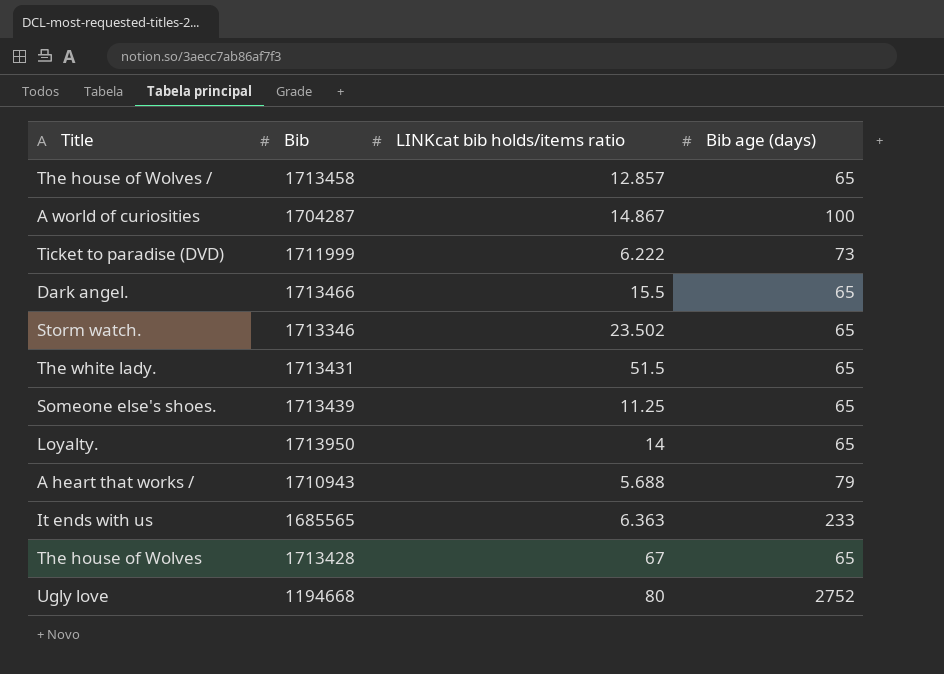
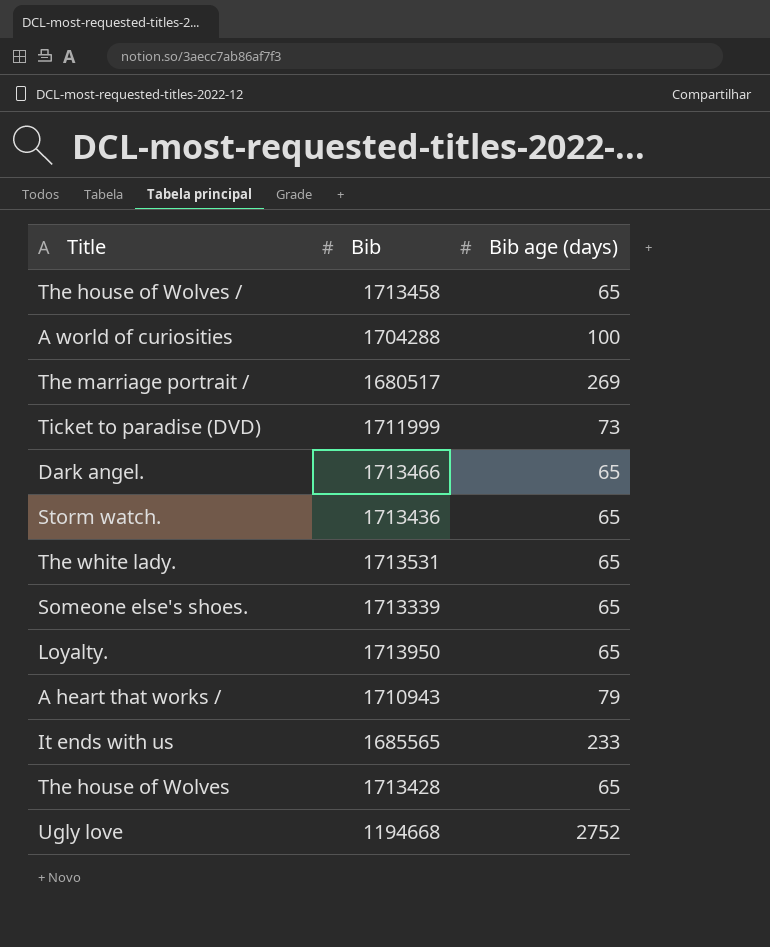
column LINKcat bib holds/items ratio | position: 3 -> none
A world of curiosities | Bib: 1704287 -> 1704288
row The marriage portrait /: none -> 1680517 | 269
Storm watch. | Bib: 1713346 -> 1713436
The white lady. | Bib: 1713431 -> 1713531
Someone else's shoes. | Bib: 1713439 -> 1713339

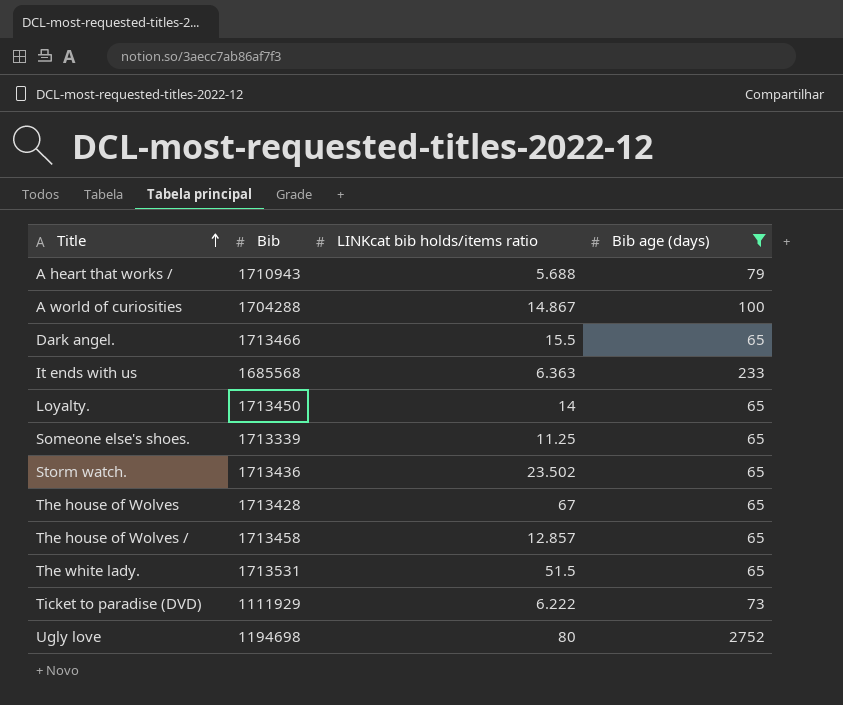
filter: none -> Bib age (days) != 269
row order: none -> Title ascending
column LINKcat bib holds/items ratio | position: none -> 3
It ends with us | Bib: 1685565 -> 1685568
Loyalty. | Bib: 1713950 -> 1713450
Ticket to paradise (DVD) | Bib: 1711999 -> 1111929
Ugly love | Bib: 1194668 -> 1194698

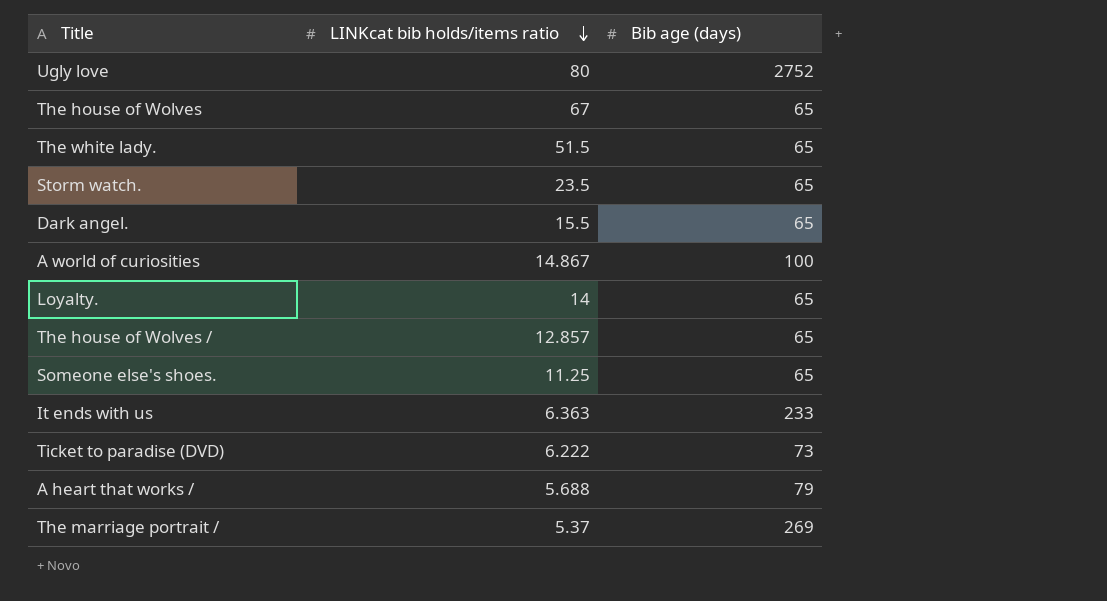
filter: Bib age (days) != 269 -> none
row order: Title ascending -> LINKcat bib holds/items ratio descending
column Bib | position: 2 -> none
Storm watch. | LINKcat bib holds/items ratio: 23.502 -> 23.5

